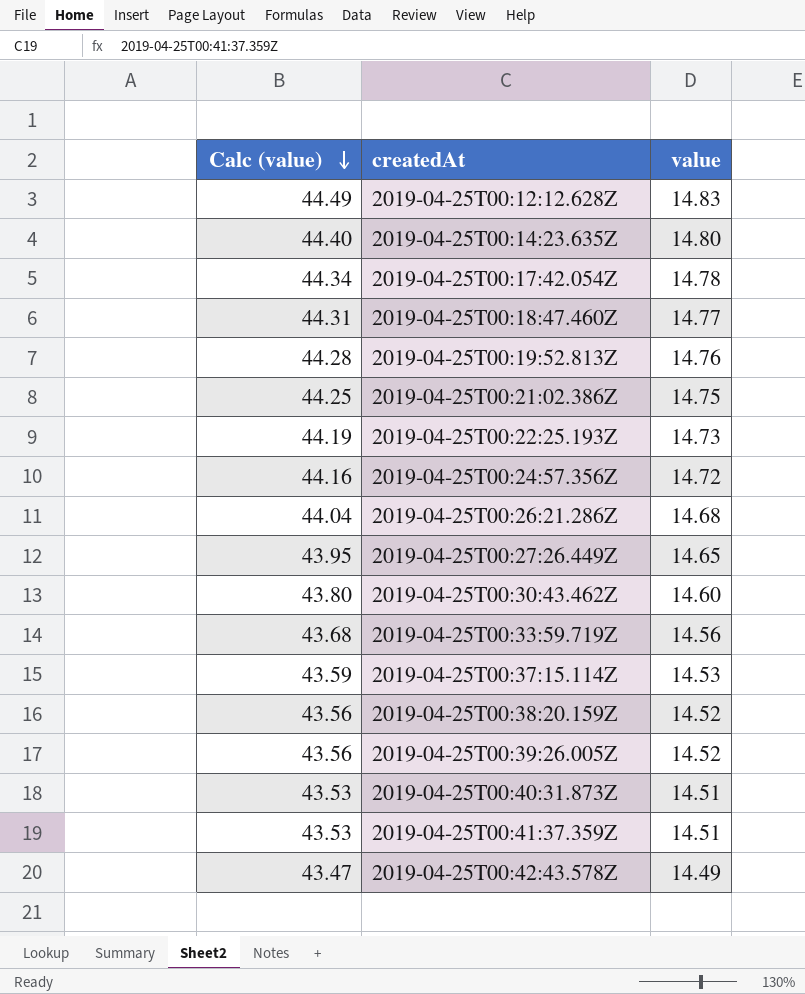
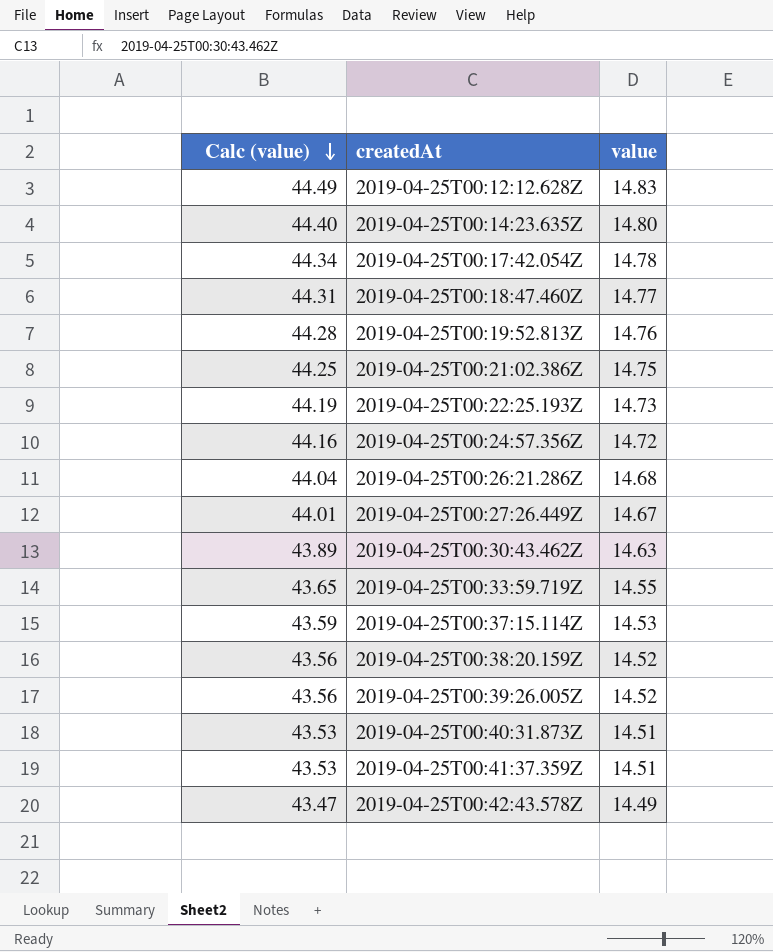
2019-04-25T00:27:26.449Z | Calc (value): 43.95 -> 44.01
2019-04-25T00:27:26.449Z | value: 14.65 -> 14.67
2019-04-25T00:30:43.462Z | Calc (value): 43.80 -> 43.89
2019-04-25T00:30:43.462Z | value: 14.60 -> 14.63
2019-04-25T00:33:59.719Z | Calc (value): 43.68 -> 43.65
2019-04-25T00:33:59.719Z | value: 14.56 -> 14.55

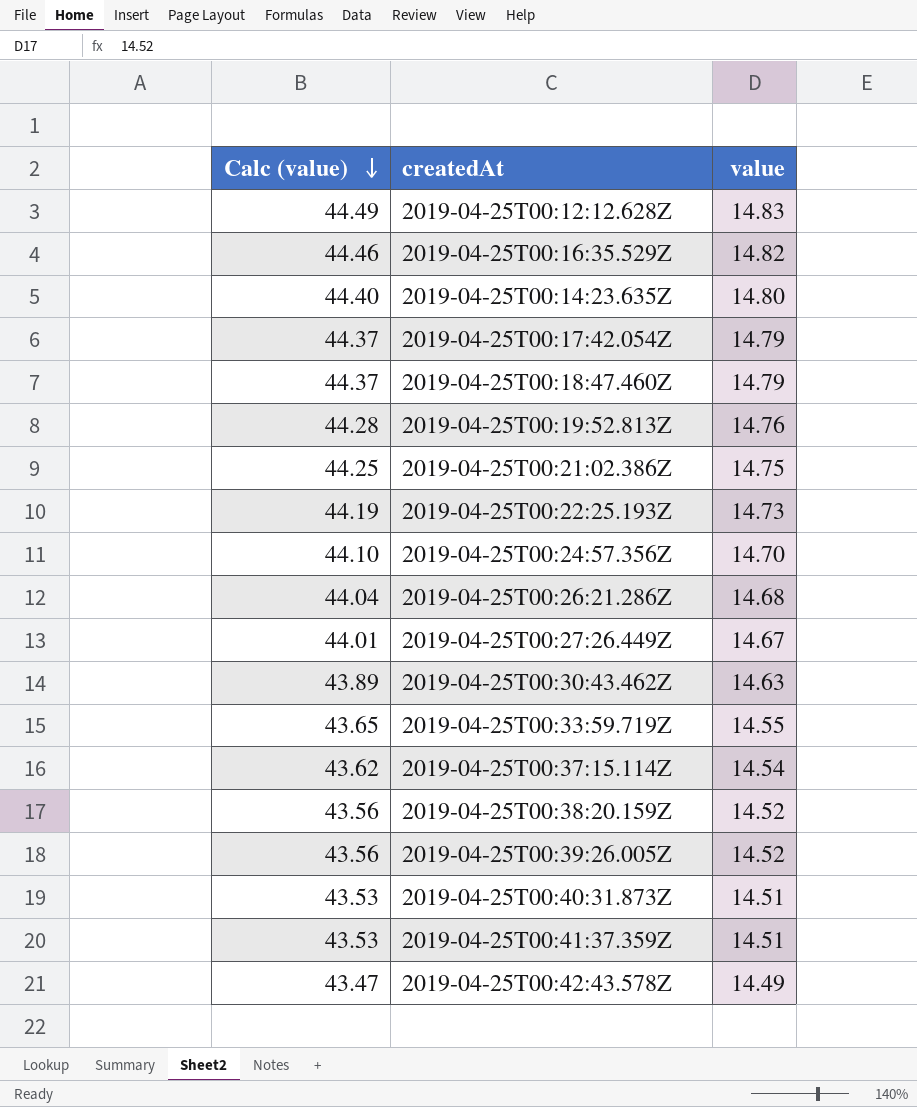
row 2019-04-25T00:16:35.529Z: none -> 44.46 | 14.82
2019-04-25T00:17:42.054Z | Calc (value): 44.34 -> 44.37
2019-04-25T00:17:42.054Z | value: 14.78 -> 14.79
2019-04-25T00:18:47.460Z | Calc (value): 44.31 -> 44.37
2019-04-25T00:18:47.460Z | value: 14.77 -> 14.79
2019-04-25T00:24:57.356Z | Calc (value): 44.16 -> 44.10
2019-04-25T00:24:57.356Z | value: 14.72 -> 14.70
2019-04-25T00:37:15.114Z | Calc (value): 43.59 -> 43.62
2019-04-25T00:37:15.114Z | value: 14.53 -> 14.54

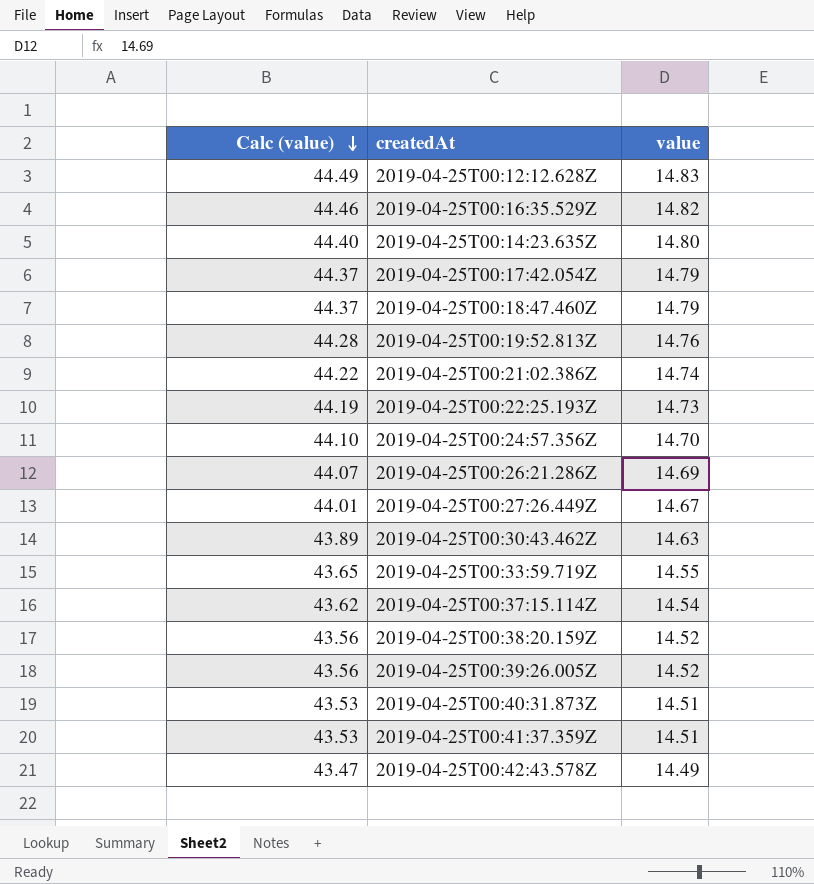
2019-04-25T00:21:02.386Z | Calc (value): 44.25 -> 44.22
2019-04-25T00:21:02.386Z | value: 14.75 -> 14.74
2019-04-25T00:26:21.286Z | Calc (value): 44.04 -> 44.07
2019-04-25T00:26:21.286Z | value: 14.68 -> 14.69

